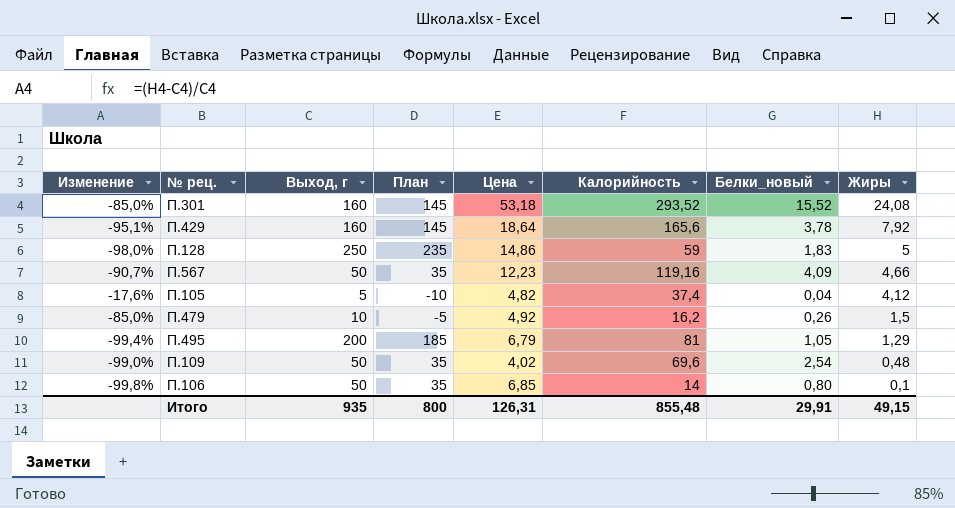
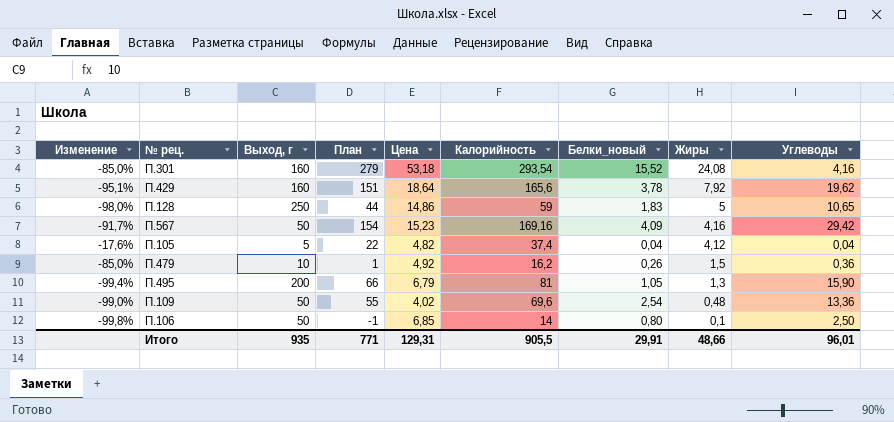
column План | formula: [Выход, г] - 15 -> [Калорийность] - 15
column Углеводы | position: none -> 9
П.301 | Калорийность: 293,52 -> 293,54
П.567 | Изменение: -90,7% -> -91,7%
П.567 | Цена: 12,23 -> 15,23
П.567 | Калорийность: 119,16 -> 169,16
П.567 | Жиры: 4,66 -> 4,16
П.495 | Жиры: 1,29 -> 1,3
Итого | План: 800 -> 771
Итого | Цена: 126,31 -> 129,31
Итого | Калорийность: 855,48 -> 905,5
Итого | Жиры: 49,15 -> 48,66

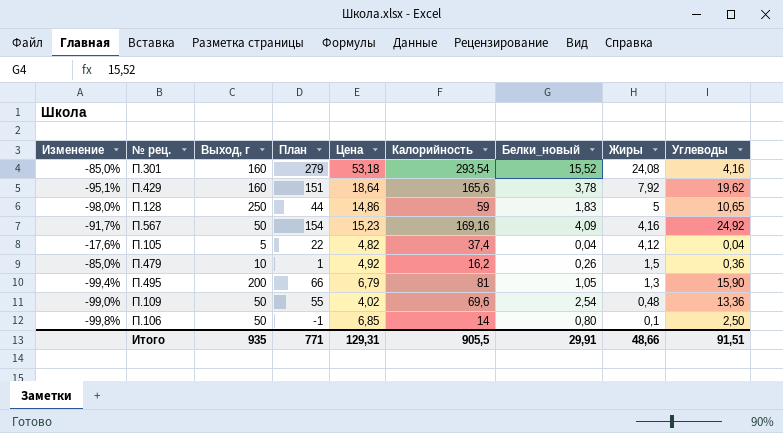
П.567 | Углеводы: 29,42 -> 24,92
Итого | Углеводы: 96,01 -> 91,51

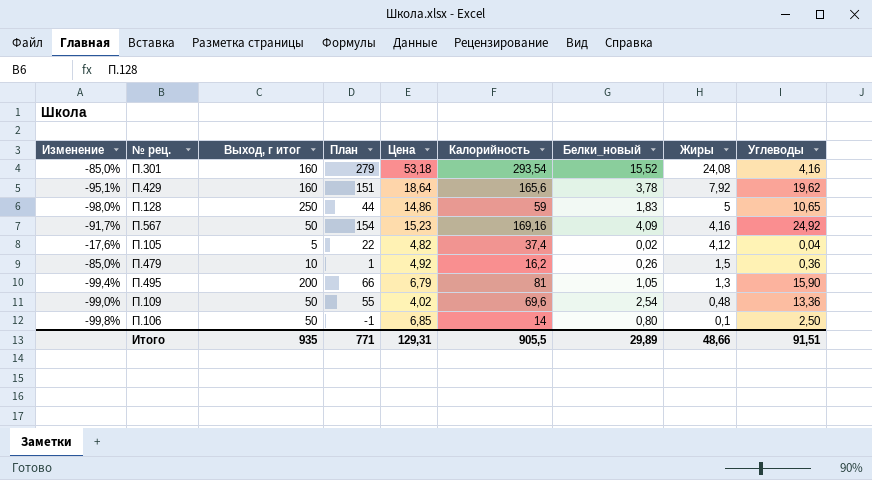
column name: Выход, г -> Выход, г итог
П.105 | Белки_новый: 0,04 -> 0,02
Итого | Белки_новый: 29,91 -> 29,89

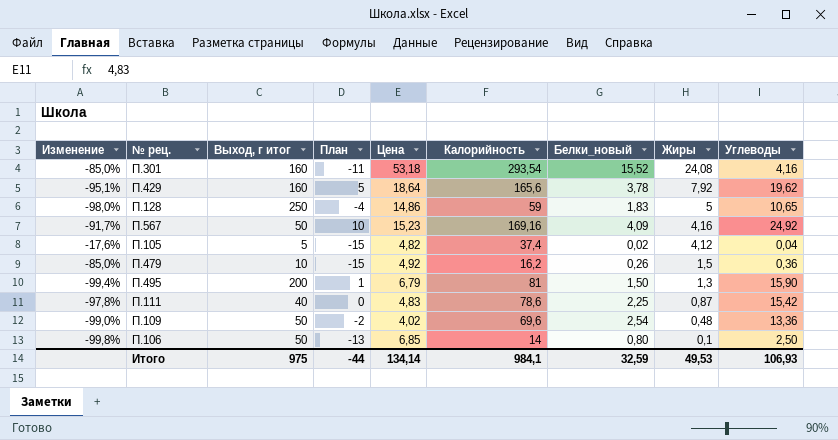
column План | formula: [Калорийность] - 15 -> [Углеводы] - 15
П.495 | Белки_новый: 1,05 -> 1,50
row П.111: none -> -97,8% | 40 | 0 | 4,83 | 78,6 | 2,25 | 0,87 | 15,42
Итого | Выход, г итог: 935 -> 975
Итого | План: 771 -> -44
Итого | Цена: 129,31 -> 134,14
Итого | Калорийность: 905,5 -> 984,1
Итого | Белки_новый: 29,89 -> 32,59
Итого | Жиры: 48,66 -> 49,53
Итого | Углеводы: 91,51 -> 106,93

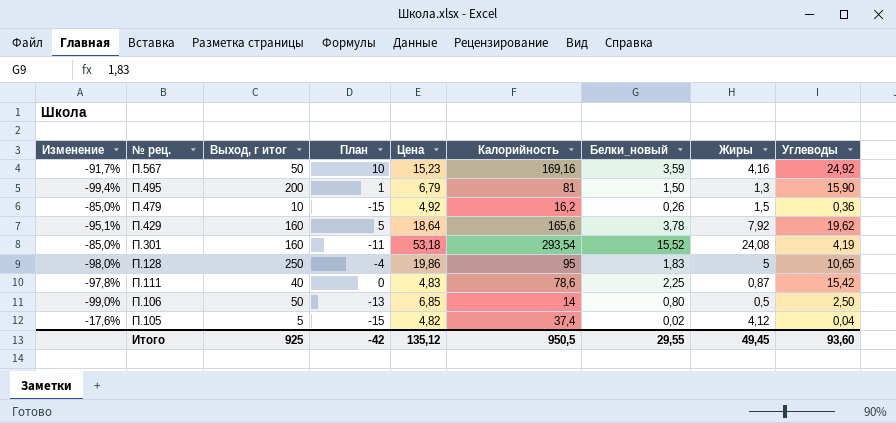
row order: Жиры descending -> № рец. descending
row П.109: -99,0% | 50 | -2 | 4,02 | 69,6 | 2,54 | 0,48 | 13,36 -> none
П.567 | Белки_новый: 4,09 -> 3,59
П.301 | Углеводы: 4,16 -> 4,19
П.128 | Цена: 14,86 -> 19,86
П.128 | Калорийность: 59 -> 95
П.106 | Изменение: -99,8% -> -99,0%
П.106 | Жиры: 0,1 -> 0,5
Итого | Выход, г итог: 975 -> 925
Итого | План: -44 -> -42
Итого | Цена: 134,14 -> 135,12
Итого | Калорийность: 984,1 -> 950,5
Итого | Белки_новый: 32,59 -> 29,55
Итого | Жиры: 49,53 -> 49,45
Итого | Углеводы: 106,93 -> 93,60

